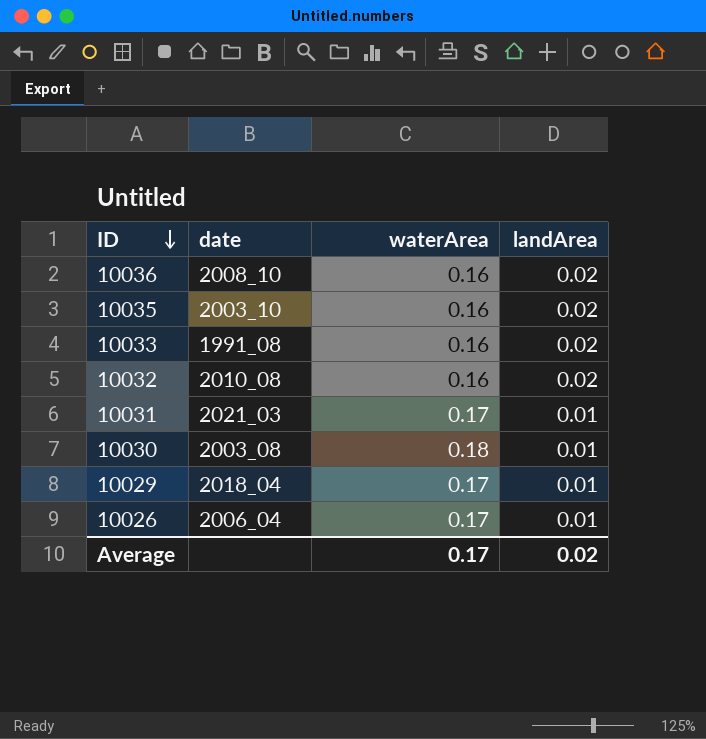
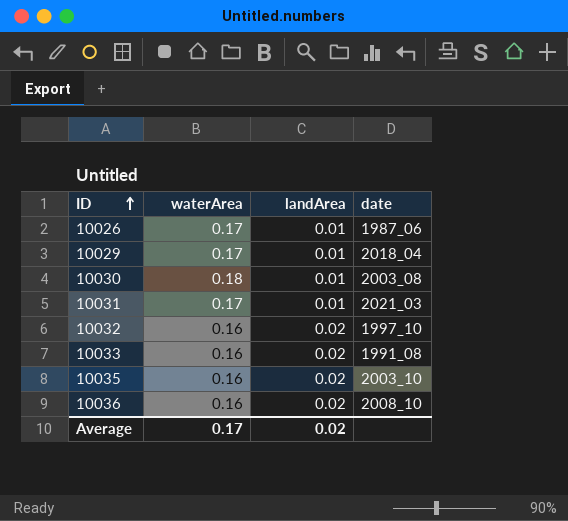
row order: ID descending -> ID ascending
column date | position: 2 -> 4
10026 | date: 2006_04 -> 1987_06
10032 | date: 2010_08 -> 1997_10

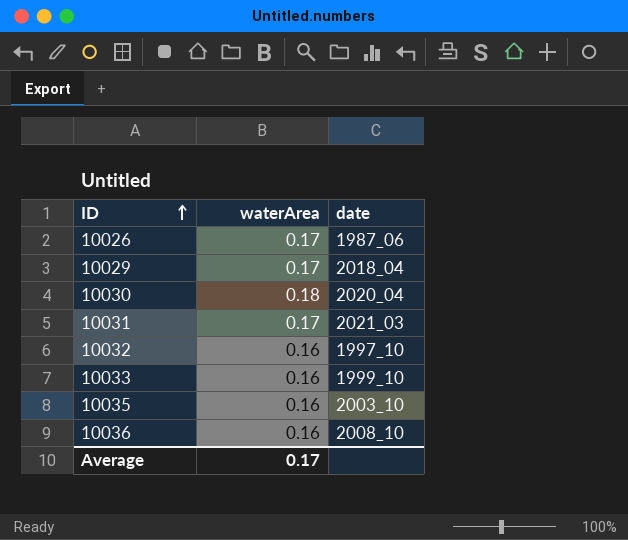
column landArea | position: 3 -> none
10030 | date: 2003_08 -> 2020_04
10033 | date: 1991_08 -> 1999_10

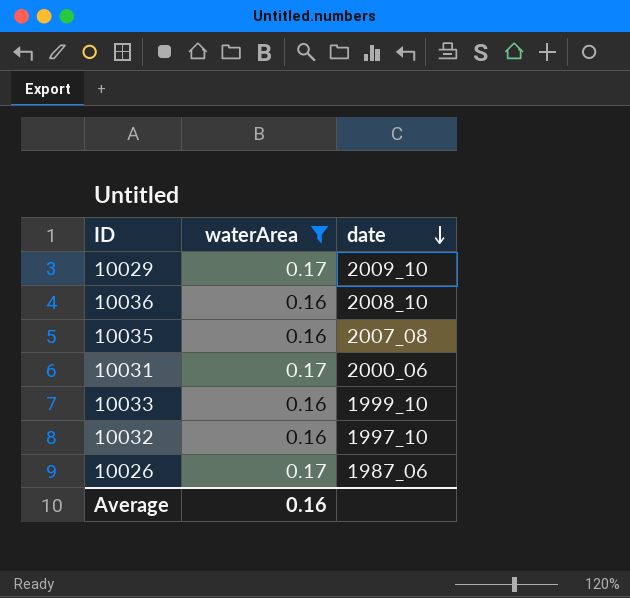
filter: none -> waterArea != 0.18
row order: ID ascending -> date descending
10029 | date: 2018_04 -> 2009_10
10035 | date: 2003_10 -> 2007_08
10031 | date: 2021_03 -> 2000_06
Average | waterArea: 0.17 -> 0.16

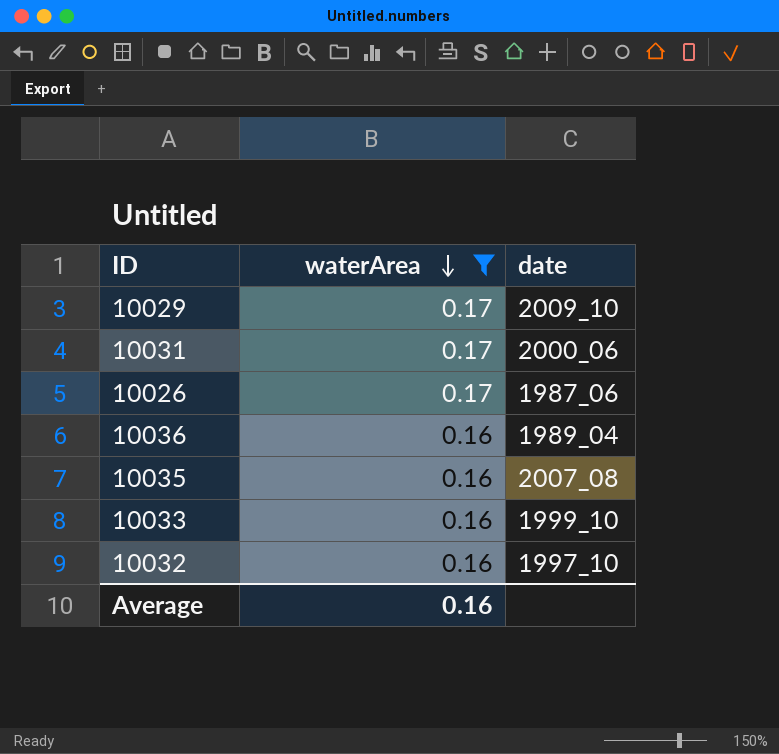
row order: date descending -> waterArea descending
10036 | date: 2008_10 -> 1989_04

